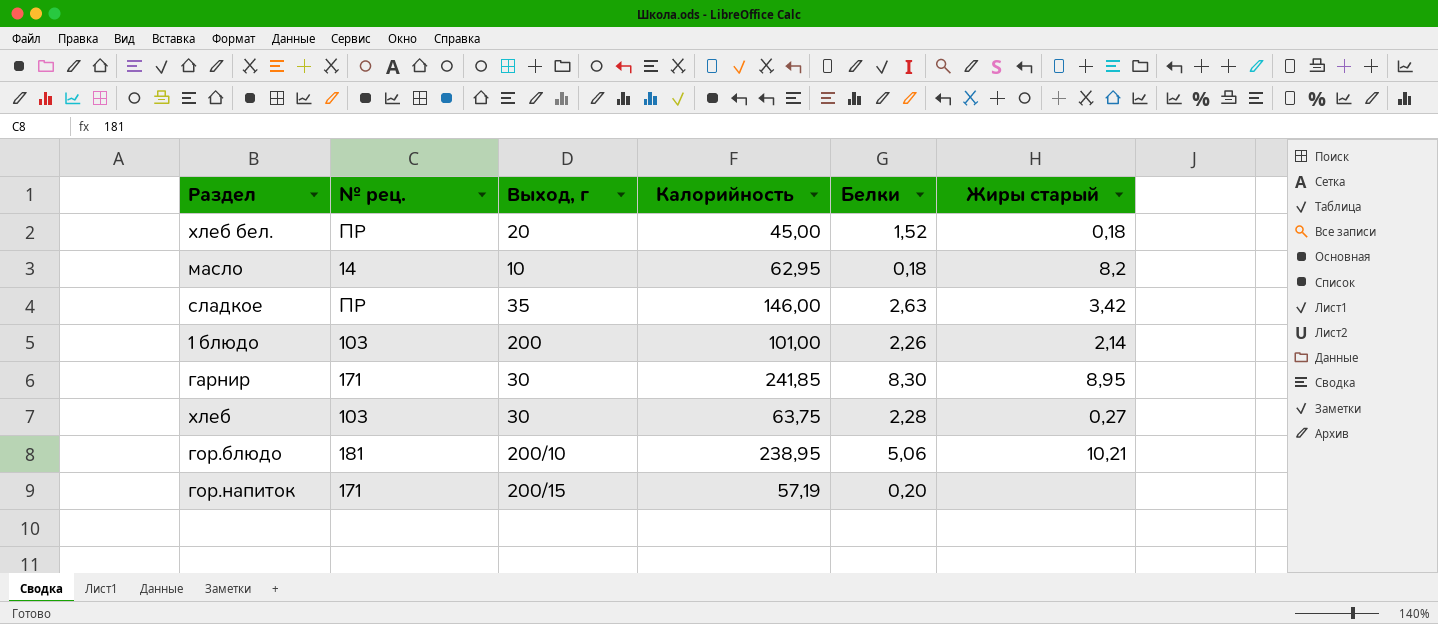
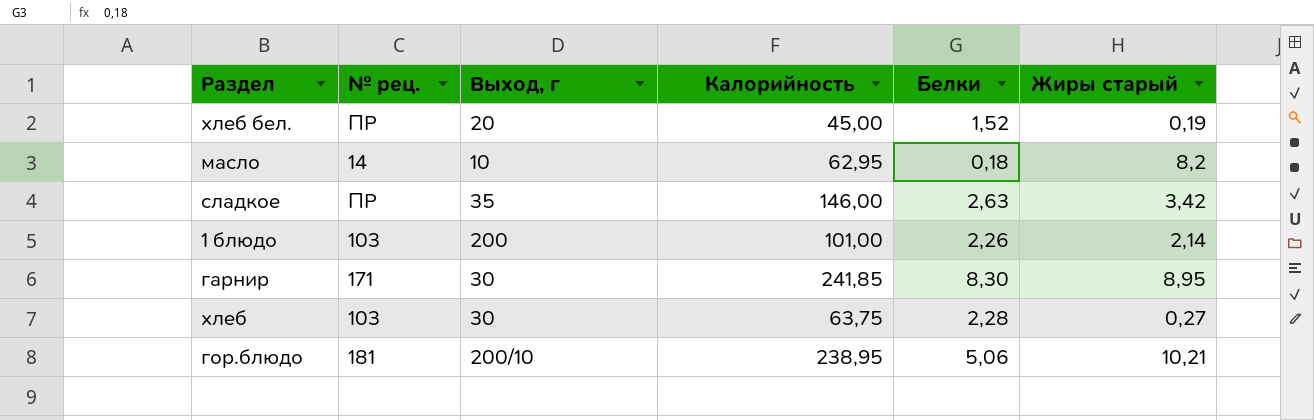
row гор.напиток: 171 | 200/15 | 57,19 | 0,20 | none -> none
хлеб бел. | Жиры старый: 0,18 -> 0,19

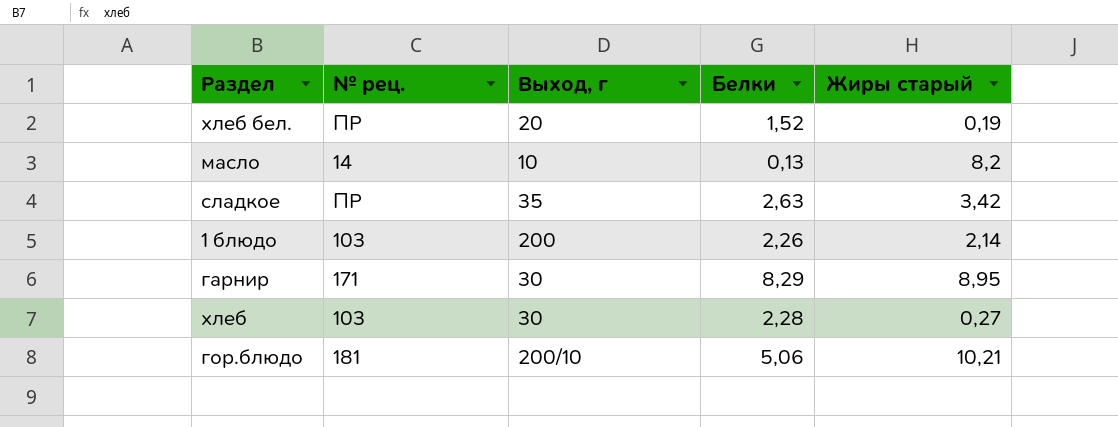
column Калорийность | position: 4 -> none
масло | Белки: 0,18 -> 0,13
гарнир | Белки: 8,30 -> 8,29

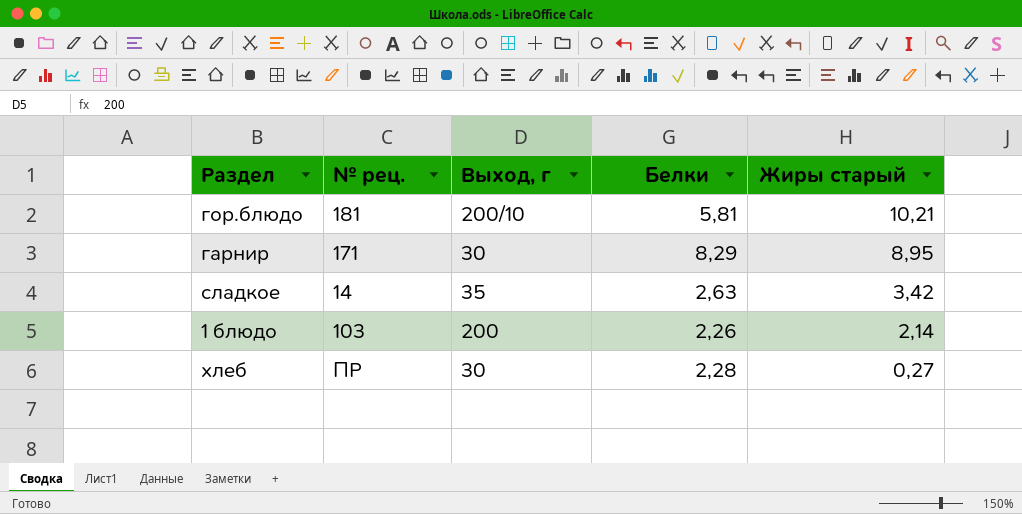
row order: none -> Жиры старый descending
row хлеб бел.: ПР | 20 | 1,52 | 0,19 -> none
row масло: 14 | 10 | 0,13 | 8,2 -> none
гор.блюдо | Белки: 5,06 -> 5,81
сладкое | № рец.: ПР -> 14
хлеб | № рец.: 103 -> ПР

